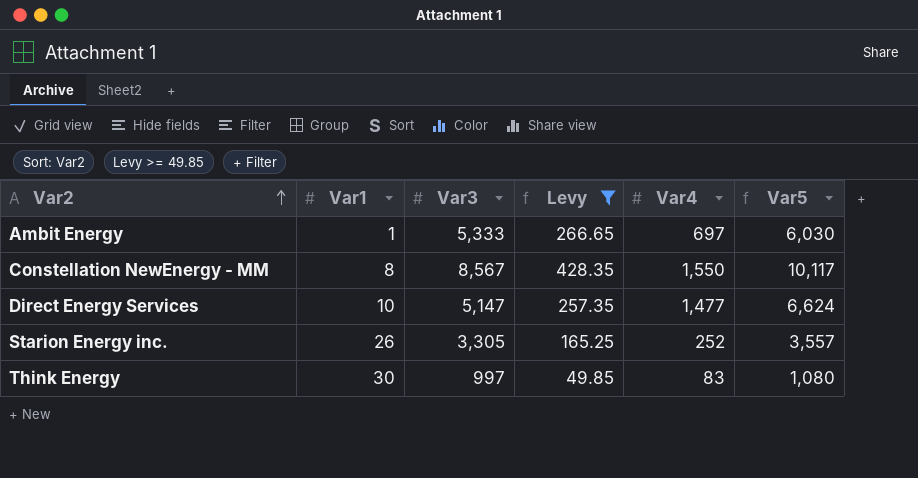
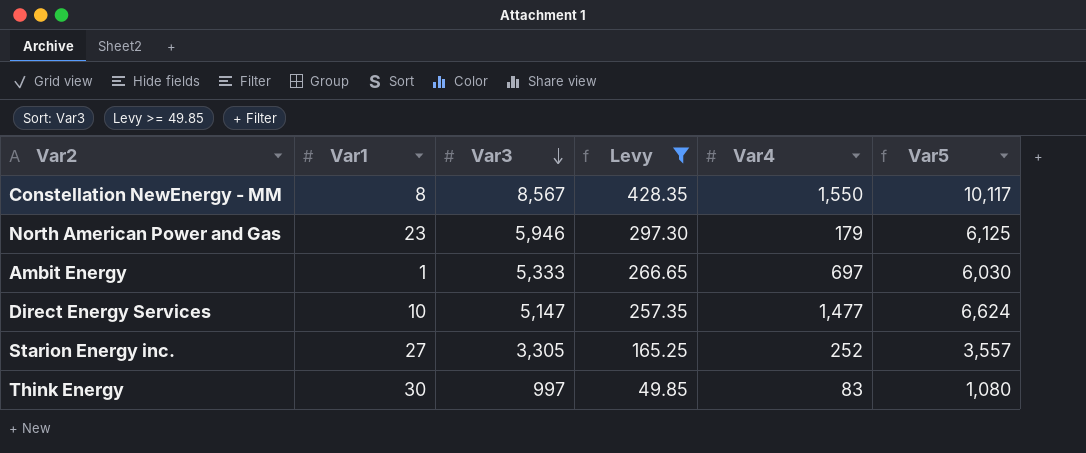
row order: Var2 ascending -> Var3 descending
row North American Power and Gas: none -> 23 | 5,946 | 297.30 | 179 | 6,125
Starion Energy inc. | Var1: 26 -> 27

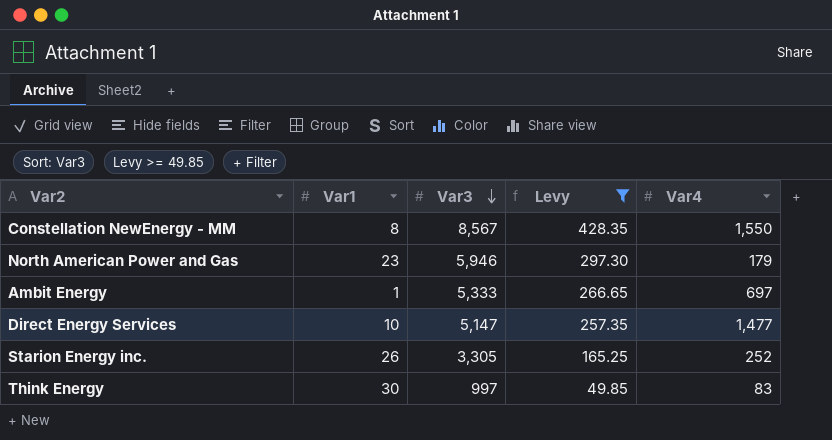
column Var5 | formula: [Var3] + [Var4] -> none
Starion Energy inc. | Var1: 27 -> 26

